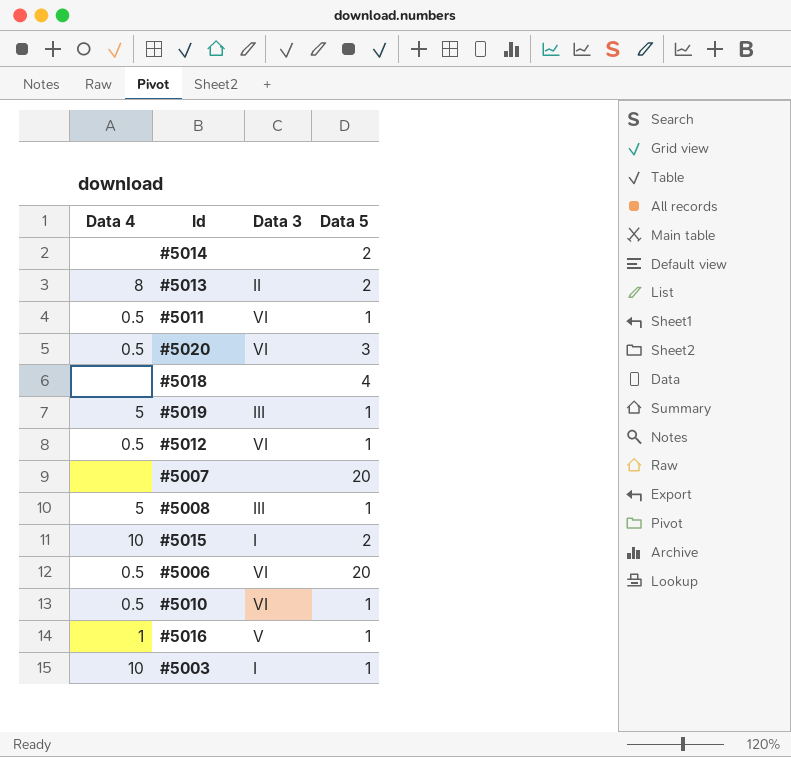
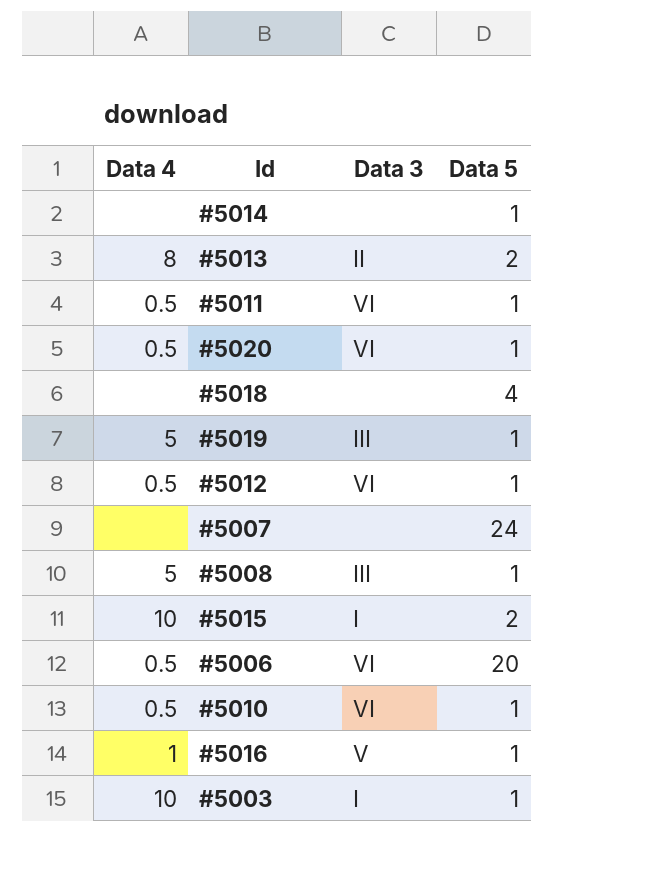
#5014 | Data 5: 2 -> 1
#5020 | Data 5: 3 -> 1
#5007 | Data 5: 20 -> 24

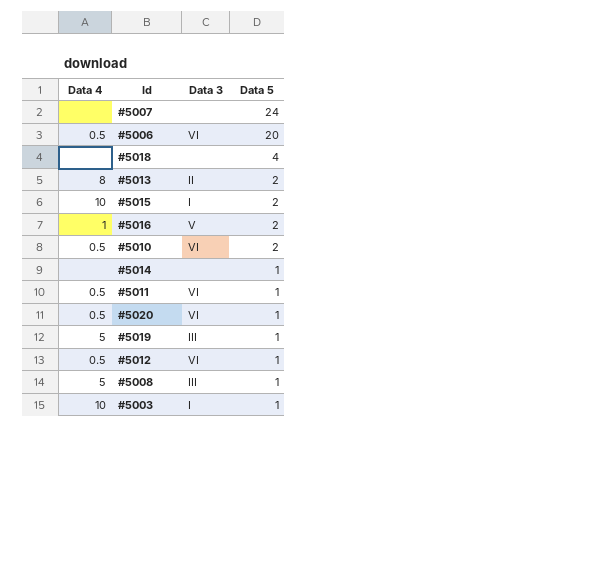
row order: none -> Data 5 descending
#5016 | Data 5: 1 -> 2
#5010 | Data 5: 1 -> 2

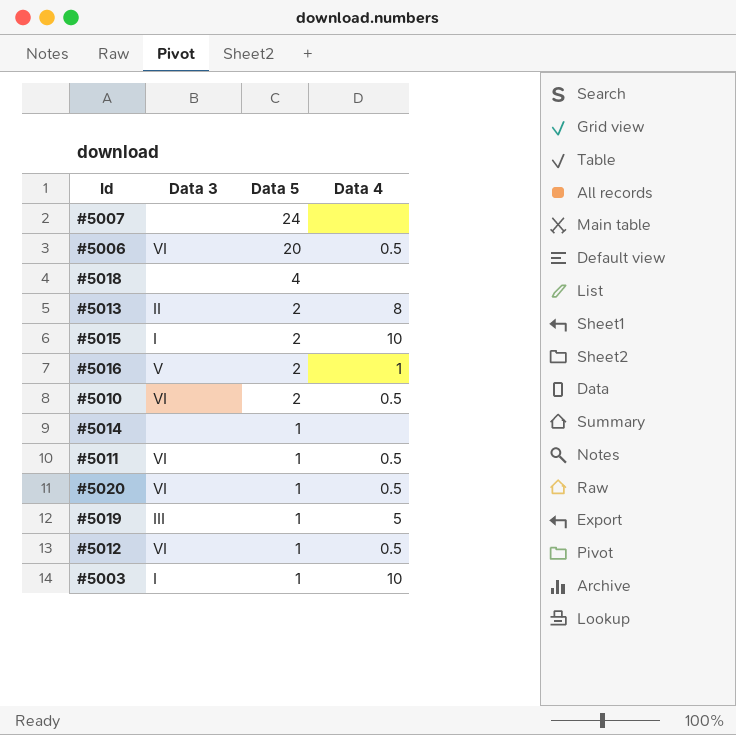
column Data 4 | position: 1 -> 4
row #5008: 5 | III | 1 -> none

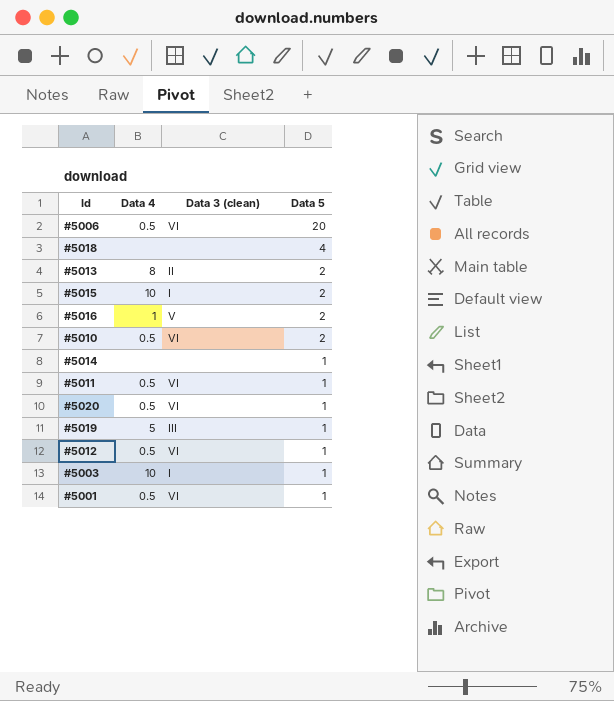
column Data 4 | position: 4 -> 2
column name: Data 3 -> Data 3 (clean)
row #5007: none | 24 | none -> none
row #5001: none -> 0.5 | VI | 1

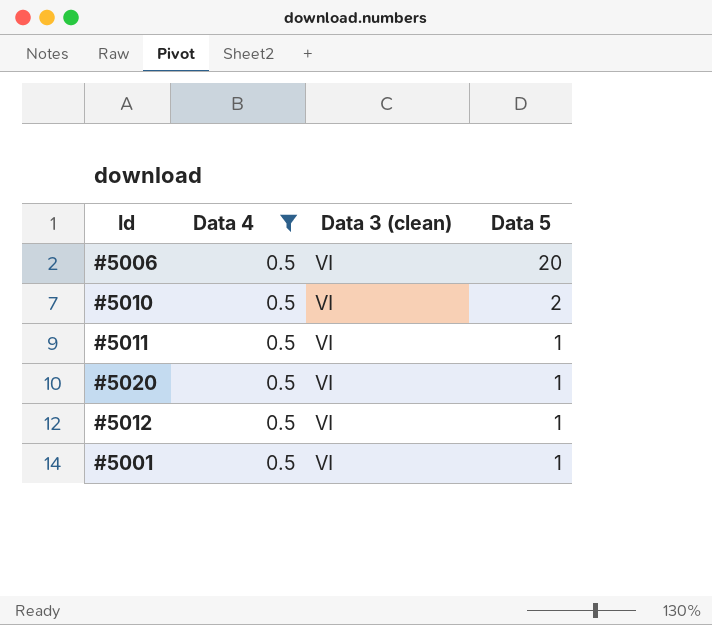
filter: none -> Data 4 = 0.5

